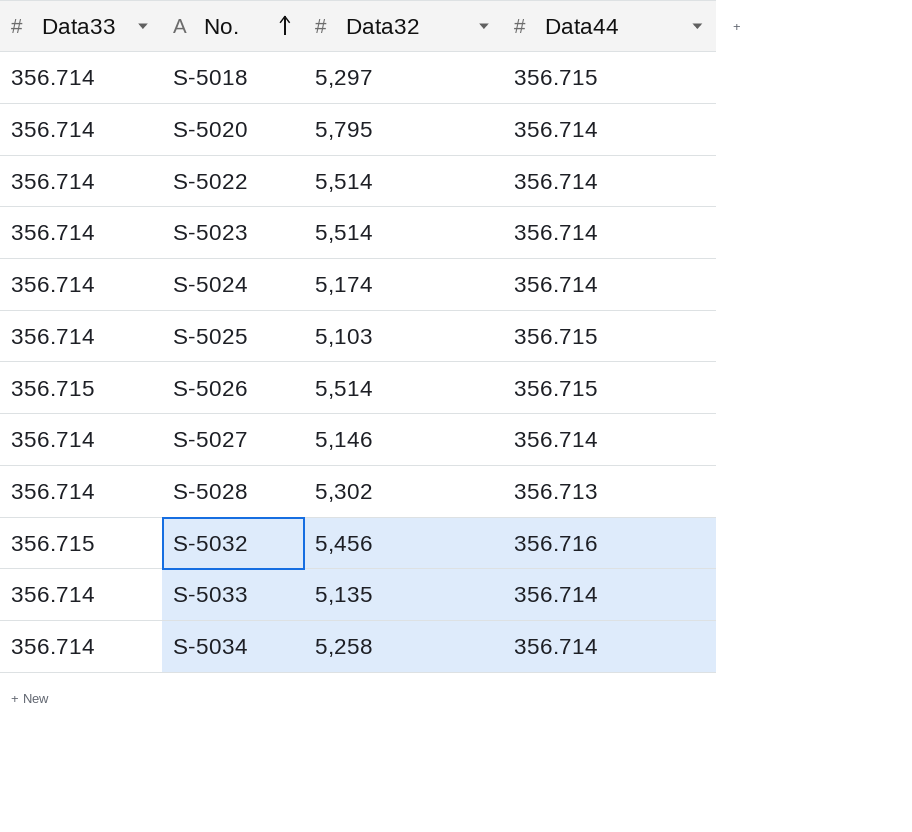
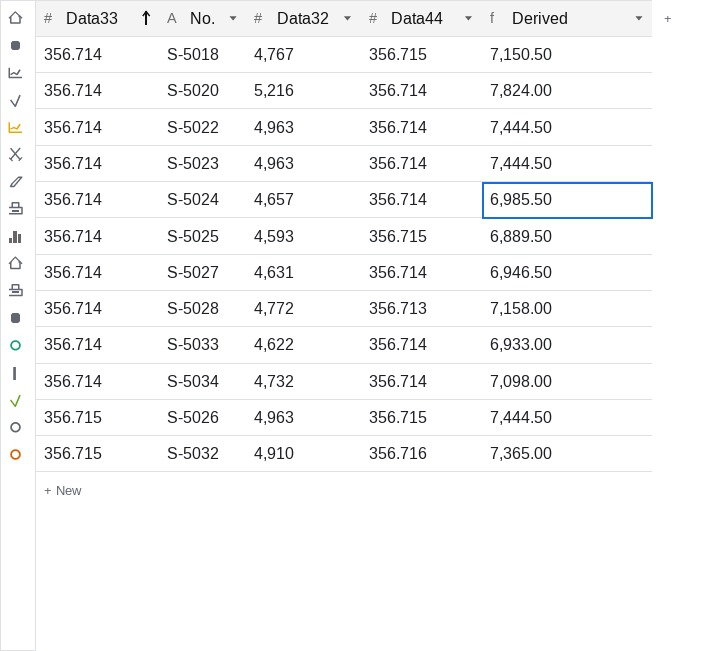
row order: No. ascending -> Data33 ascending
column Derived | formula: none -> [Data32] * 1.5
S-5018 | Data32: 5,297 -> 4,767
S-5020 | Data32: 5,795 -> 5,216
S-5022 | Data32: 5,514 -> 4,963
S-5023 | Data32: 5,514 -> 4,963
S-5024 | Data32: 5,174 -> 4,657
S-5025 | Data32: 5,103 -> 4,593
S-5027 | Data32: 5,146 -> 4,631
S-5028 | Data32: 5,302 -> 4,772
S-5033 | Data32: 5,135 -> 4,622
S-5034 | Data32: 5,258 -> 4,732
S-5026 | Data32: 5,514 -> 4,963
S-5032 | Data32: 5,456 -> 4,910

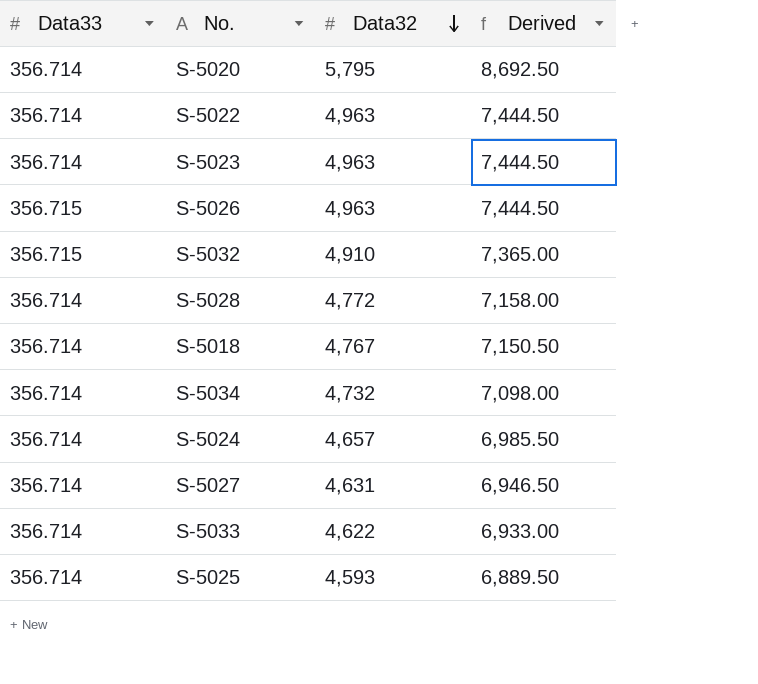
row order: Data33 ascending -> Data32 descending
column Data44 | position: 4 -> none
S-5020 | Data32: 5,216 -> 5,795
S-5020 | Derived: 7,824.00 -> 8,692.50

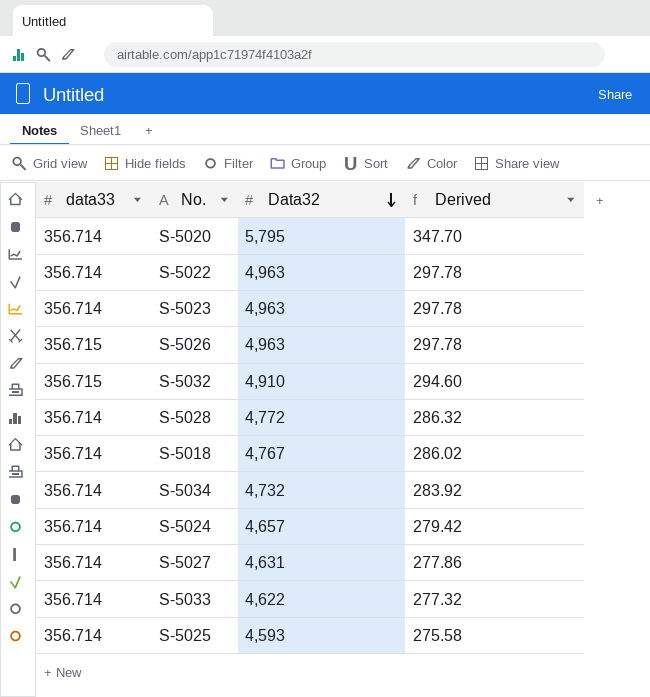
column name: Data33 -> data33
column Derived | formula: [Data32] * 1.5 -> [Data32] * 0.06

